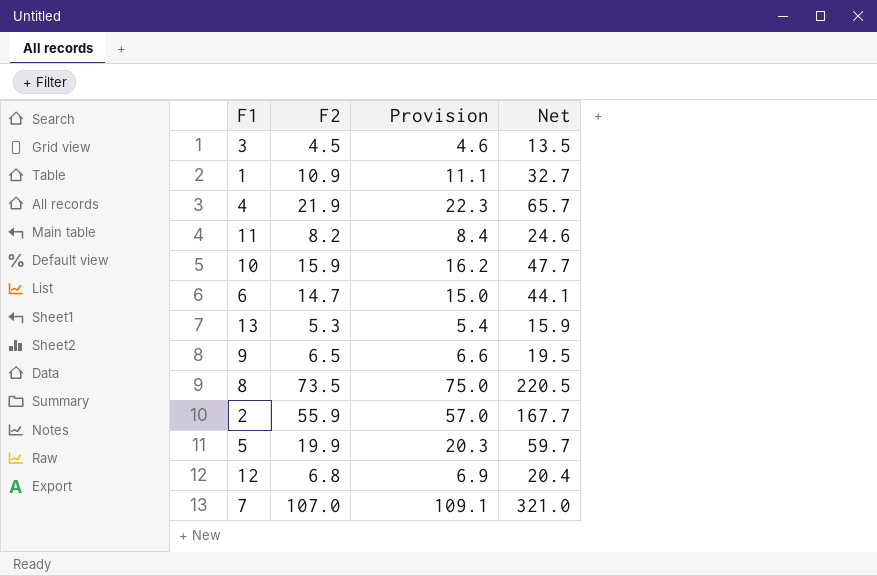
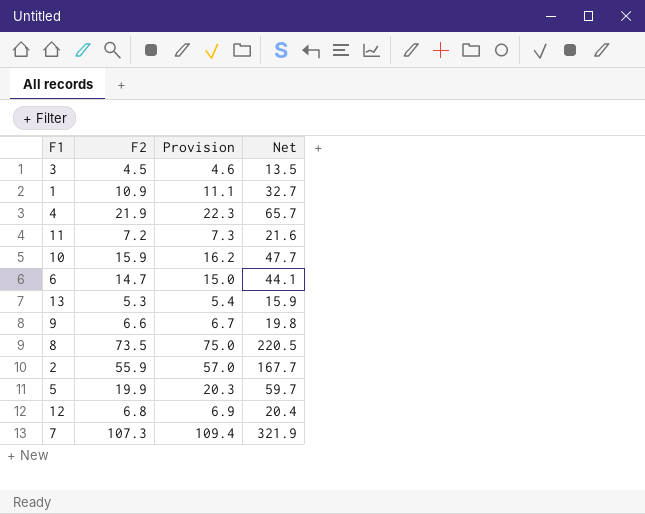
11 | F2: 8.2 -> 7.2
11 | Provision: 8.4 -> 7.3
11 | Net: 24.6 -> 21.6
9 | F2: 6.5 -> 6.6
9 | Provision: 6.6 -> 6.7
9 | Net: 19.5 -> 19.8
7 | F2: 107.0 -> 107.3
7 | Provision: 109.1 -> 109.4
7 | Net: 321.0 -> 321.9

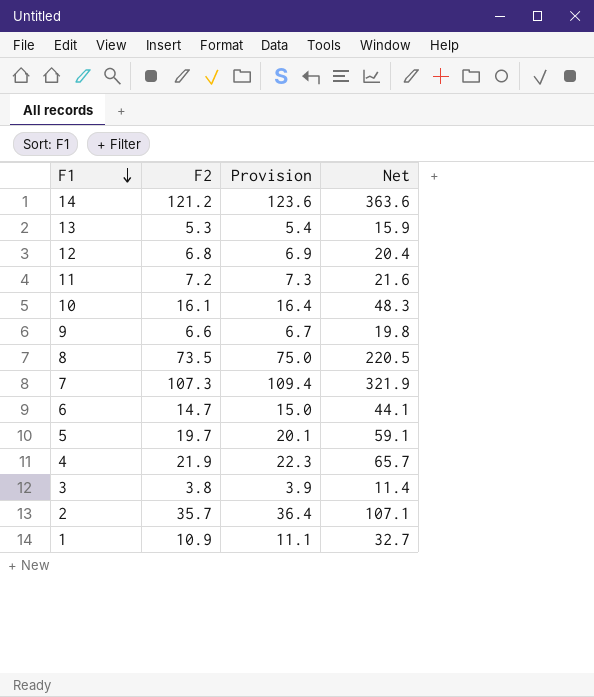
row order: none -> F1 descending
row 14: none -> 121.2 | 123.6 | 363.6
10 | F2: 15.9 -> 16.1
10 | Provision: 16.2 -> 16.4
10 | Net: 47.7 -> 48.3
5 | F2: 19.9 -> 19.7
5 | Provision: 20.3 -> 20.1
5 | Net: 59.7 -> 59.1
3 | F2: 4.5 -> 3.8
3 | Provision: 4.6 -> 3.9
3 | Net: 13.5 -> 11.4
2 | F2: 55.9 -> 35.7
2 | Provision: 57.0 -> 36.4
2 | Net: 167.7 -> 107.1

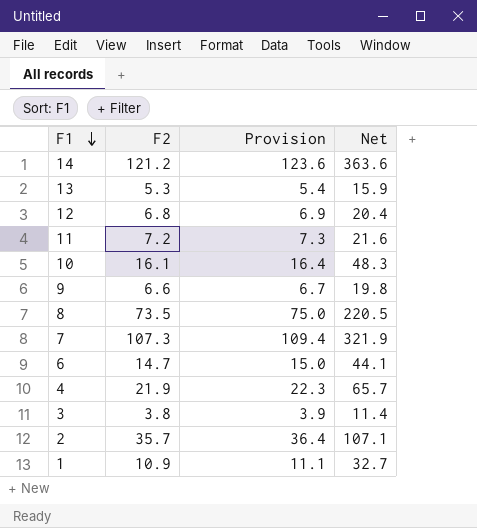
row 5: 19.7 | 20.1 | 59.1 -> none

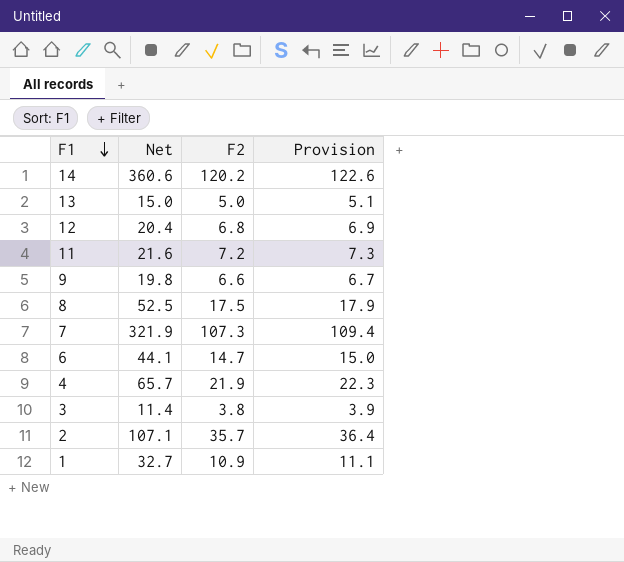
column Net | position: 4 -> 2
row 10: 16.1 | 16.4 | 48.3 -> none
14 | Net: 363.6 -> 360.6
14 | F2: 121.2 -> 120.2
14 | Provision: 123.6 -> 122.6
13 | Net: 15.9 -> 15.0
13 | F2: 5.3 -> 5.0
13 | Provision: 5.4 -> 5.1
8 | Net: 220.5 -> 52.5
8 | F2: 73.5 -> 17.5
8 | Provision: 75.0 -> 17.9

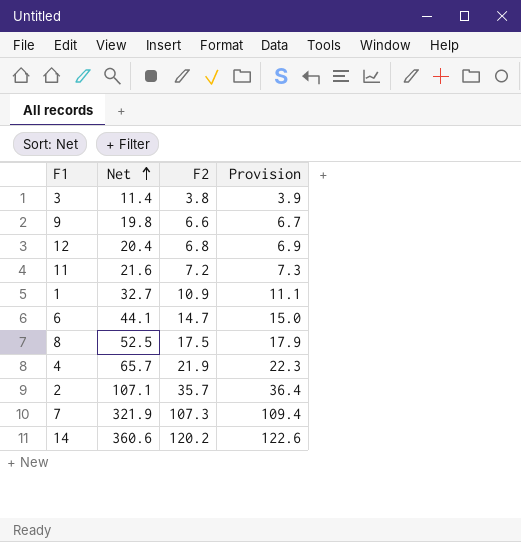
row order: F1 descending -> Net ascending
row 13: 15.0 | 5.0 | 5.1 -> none

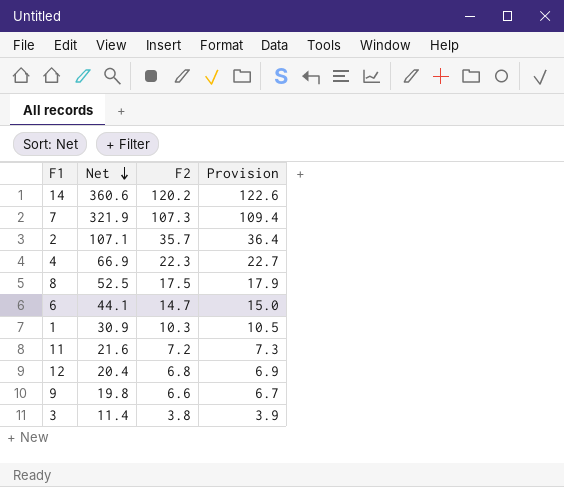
row order: Net ascending -> Net descending
4 | Net: 65.7 -> 66.9
4 | F2: 21.9 -> 22.3
4 | Provision: 22.3 -> 22.7
1 | Net: 32.7 -> 30.9
1 | F2: 10.9 -> 10.3
1 | Provision: 11.1 -> 10.5

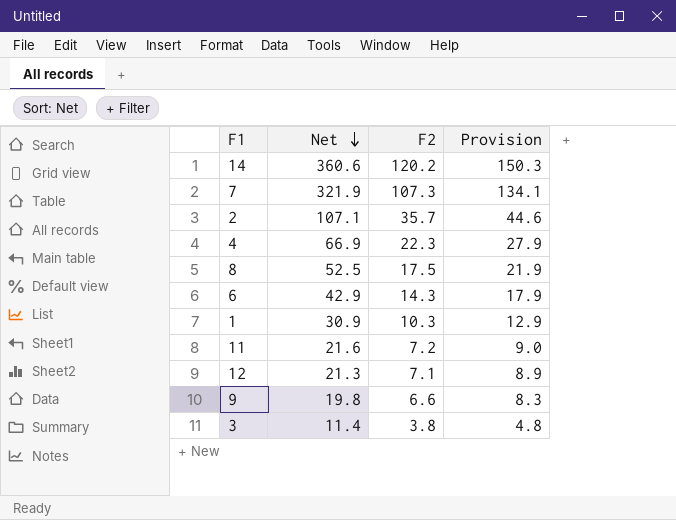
column Provision | formula: [F2] * 1.02 -> [F2] * 1.25
6 | Net: 44.1 -> 42.9
6 | F2: 14.7 -> 14.3
12 | Net: 20.4 -> 21.3
12 | F2: 6.8 -> 7.1

